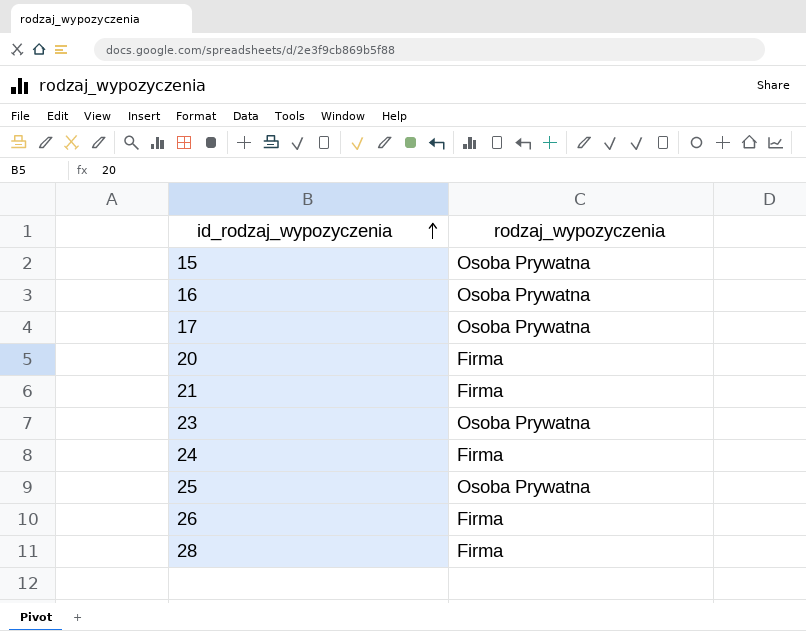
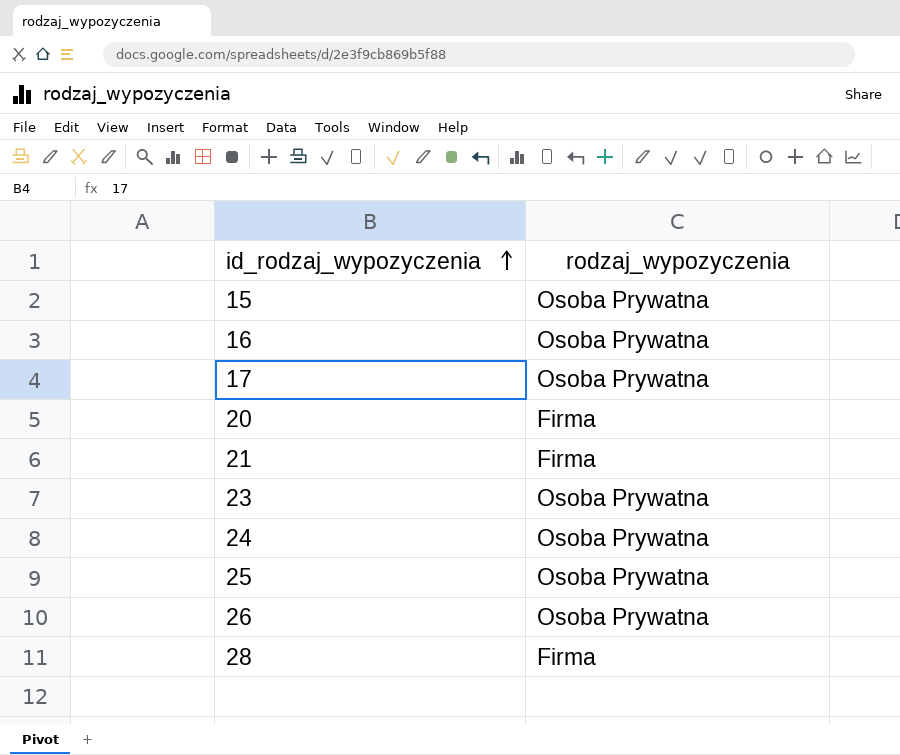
24 | rodzaj_wypozyczenia: Firma -> Osoba Prywatna
26 | rodzaj_wypozyczenia: Firma -> Osoba Prywatna

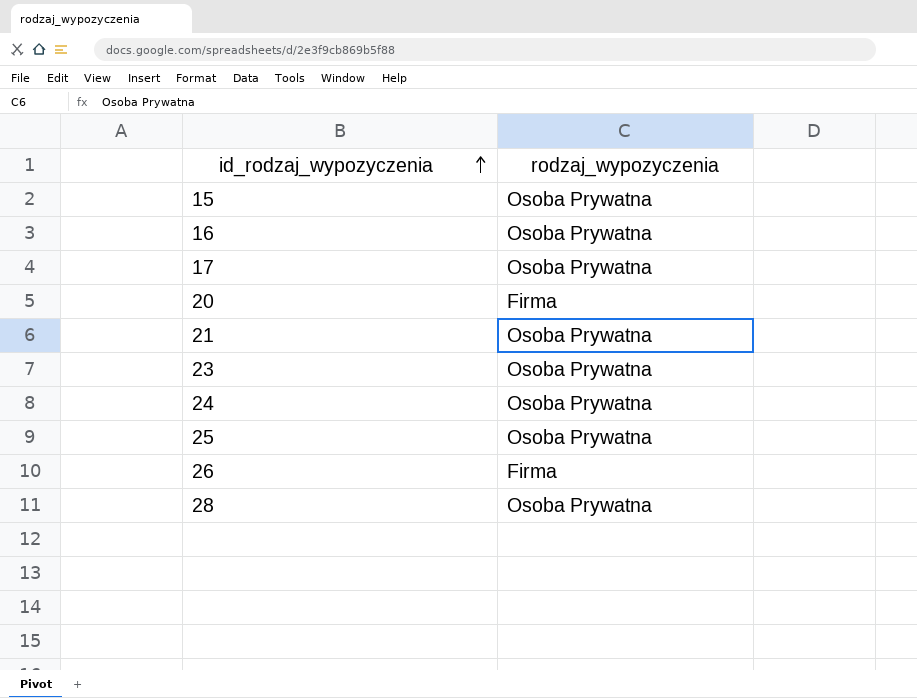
21 | rodzaj_wypozyczenia: Firma -> Osoba Prywatna
26 | rodzaj_wypozyczenia: Osoba Prywatna -> Firma
28 | rodzaj_wypozyczenia: Firma -> Osoba Prywatna

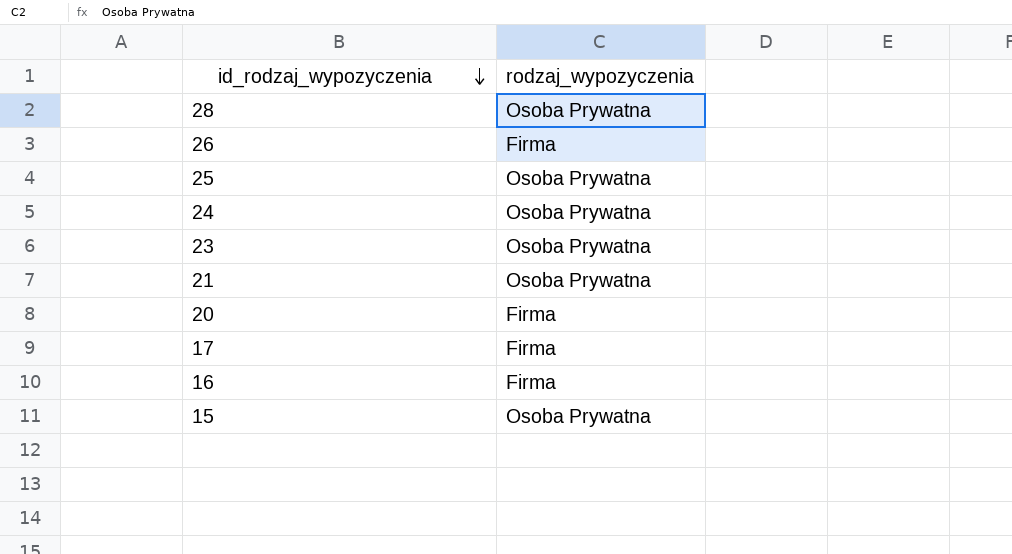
row order: id_rodzaj_wypozyczenia ascending -> id_rodzaj_wypozyczenia descending
17 | rodzaj_wypozyczenia: Osoba Prywatna -> Firma
16 | rodzaj_wypozyczenia: Osoba Prywatna -> Firma

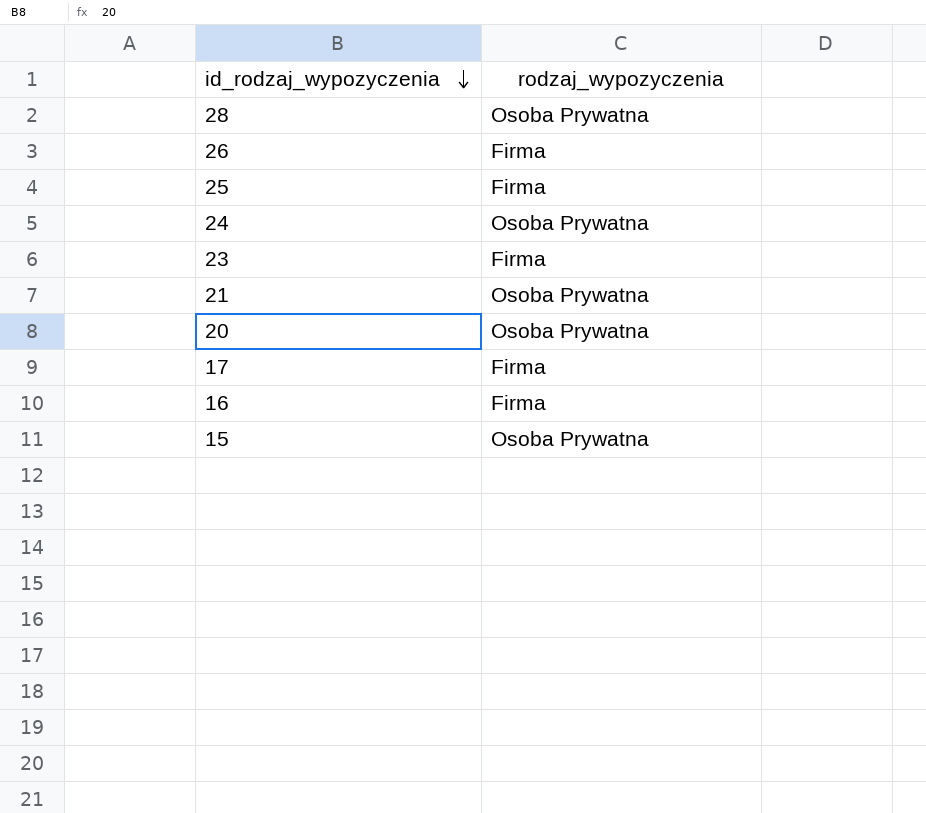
25 | rodzaj_wypozyczenia: Osoba Prywatna -> Firma
23 | rodzaj_wypozyczenia: Osoba Prywatna -> Firma
20 | rodzaj_wypozyczenia: Firma -> Osoba Prywatna

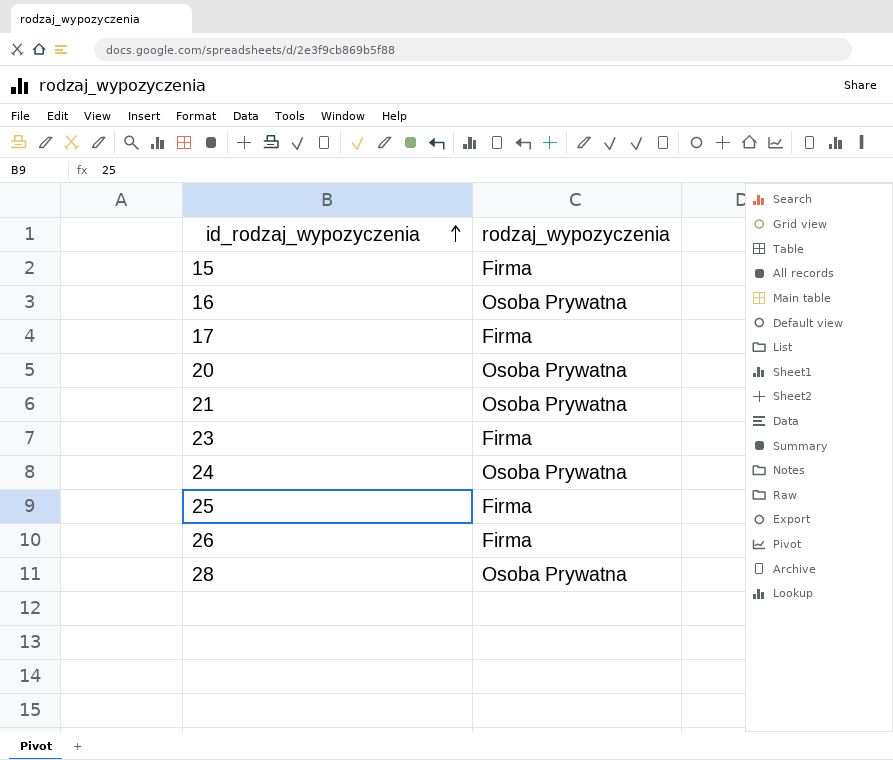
row order: id_rodzaj_wypozyczenia descending -> id_rodzaj_wypozyczenia ascending
15 | rodzaj_wypozyczenia: Osoba Prywatna -> Firma
16 | rodzaj_wypozyczenia: Firma -> Osoba Prywatna

